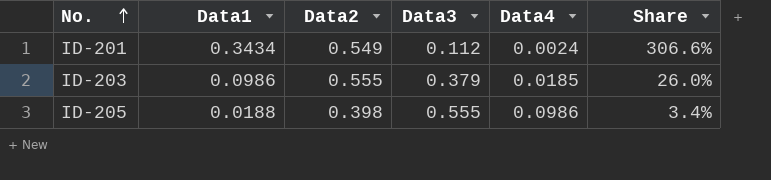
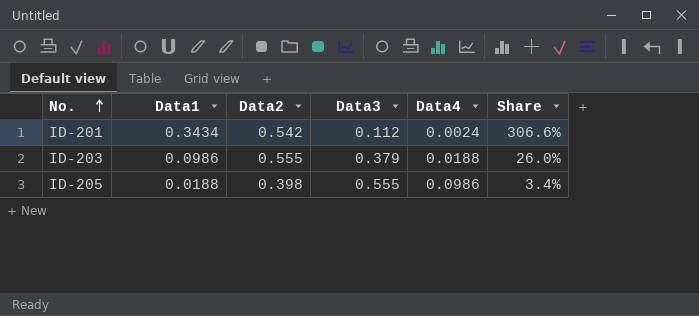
ID-201 | Data2: 0.549 -> 0.542
ID-203 | Data4: 0.0185 -> 0.0188

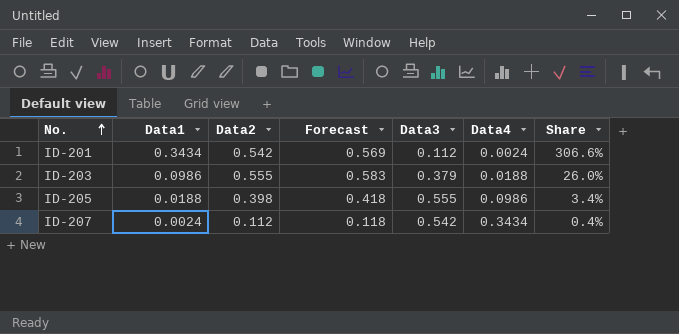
column Forecast | formula: none -> [Data2] * 1.05
row ID-207: none -> 0.0024 | 0.112 | 0.118 | 0.542 | 0.3434 | 0.4%

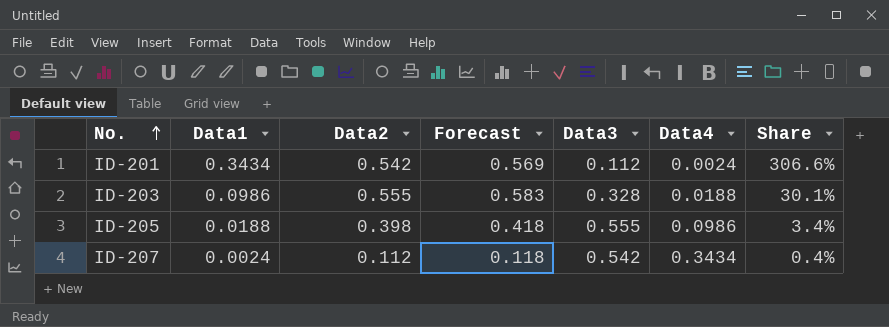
ID-203 | Data3: 0.379 -> 0.328
ID-203 | Share: 26.0% -> 30.1%

